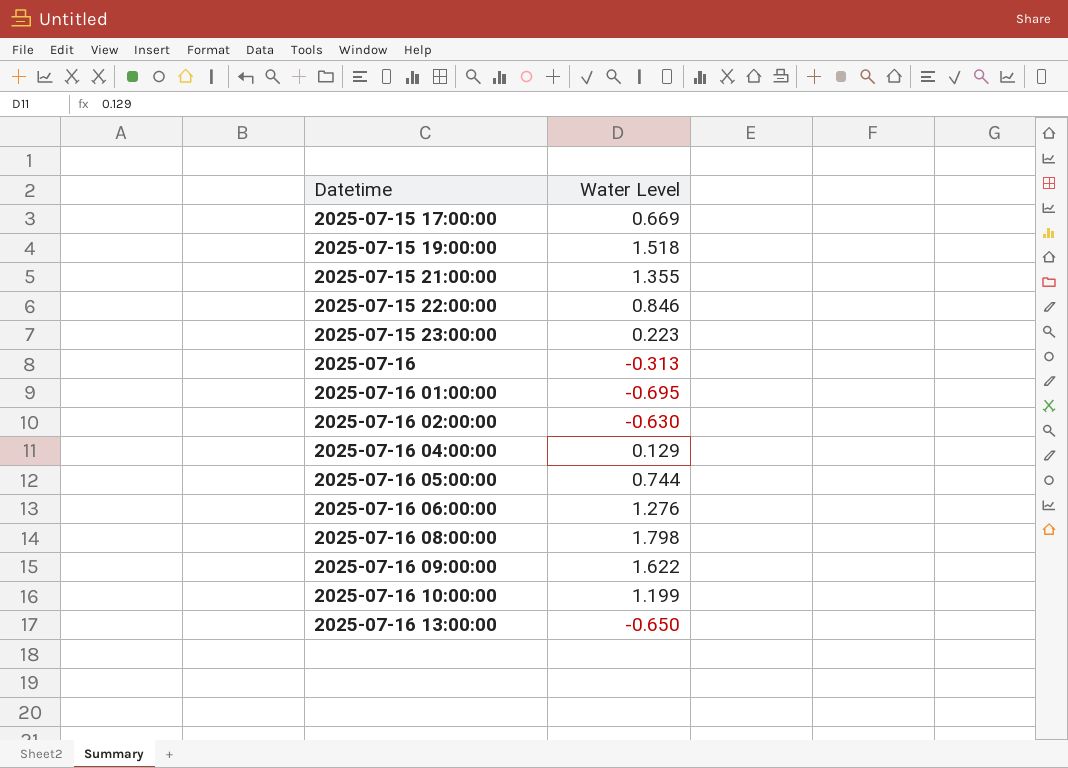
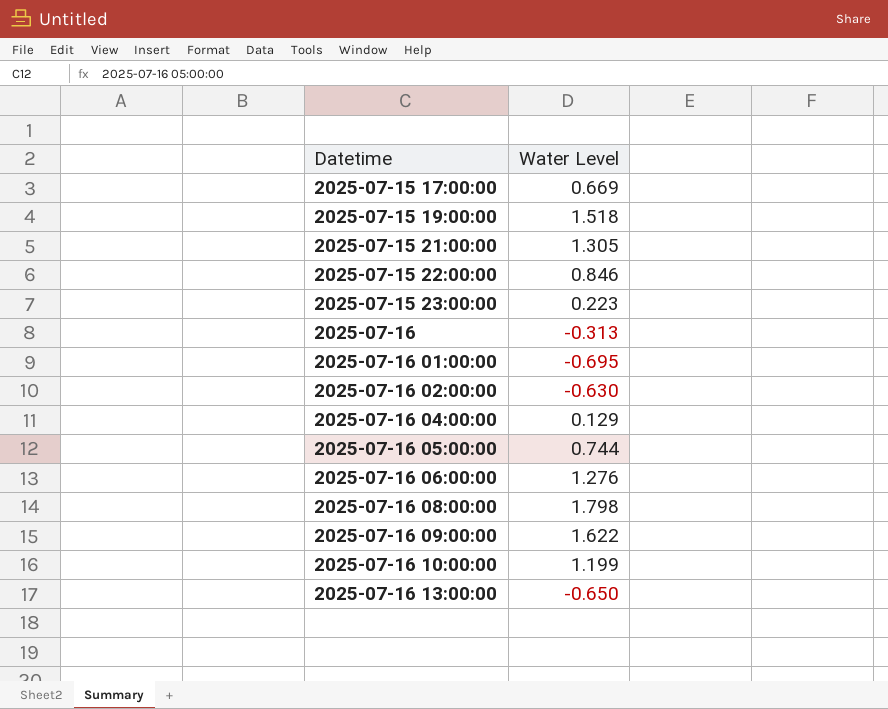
2025-07-15 21:00:00 | Water Level: 1.355 -> 1.305

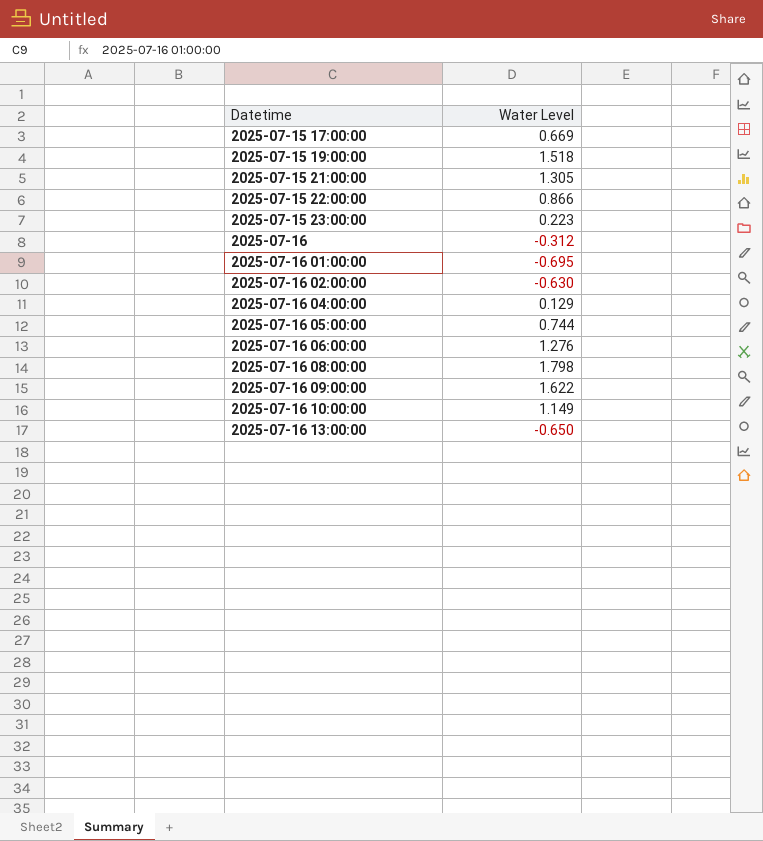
2025-07-15 22:00:00 | Water Level: 0.846 -> 0.866
2025-07-16 | Water Level: -0.313 -> -0.312
2025-07-16 10:00:00 | Water Level: 1.199 -> 1.149

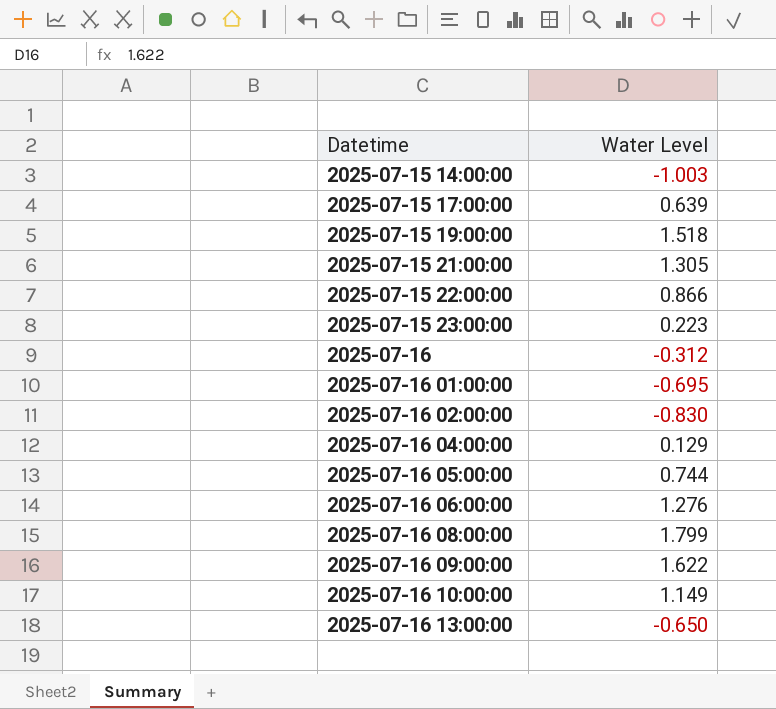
row 2025-07-15 14:00:00: none -> -1.003
2025-07-15 17:00:00 | Water Level: 0.669 -> 0.639
2025-07-16 02:00:00 | Water Level: -0.630 -> -0.830
2025-07-16 08:00:00 | Water Level: 1.798 -> 1.799

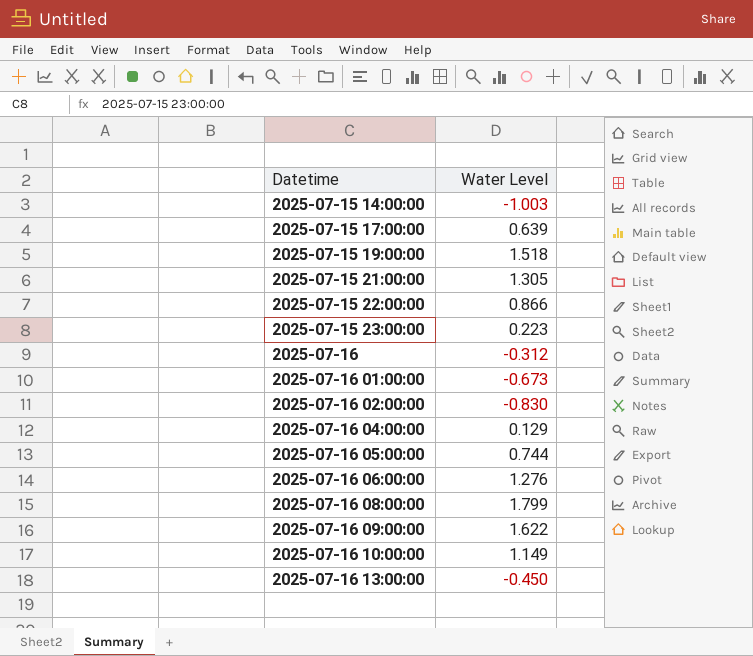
2025-07-16 01:00:00 | Water Level: -0.695 -> -0.673
2025-07-16 13:00:00 | Water Level: -0.650 -> -0.450

